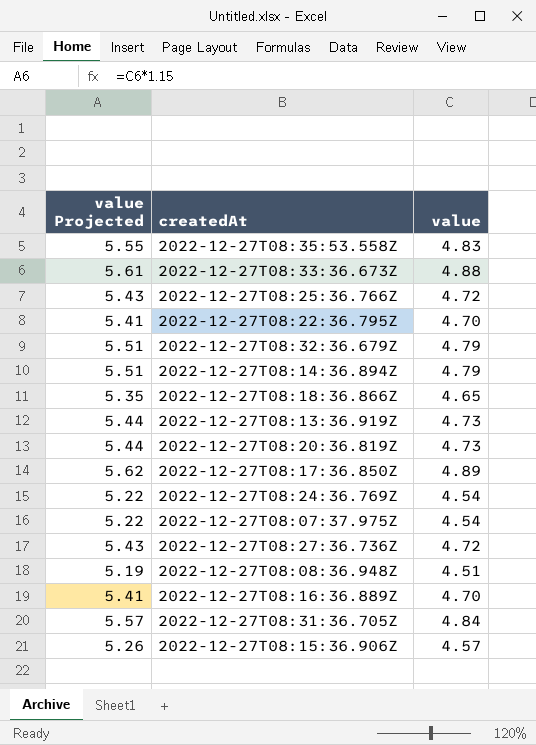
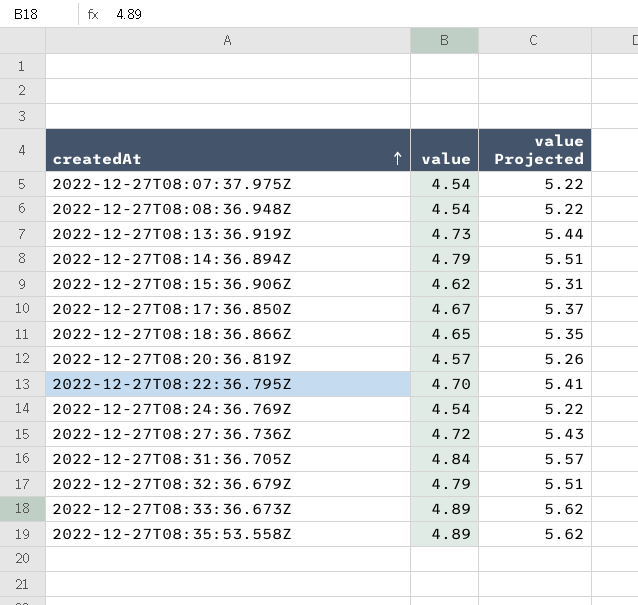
row order: none -> createdAt ascending
column value Projected | position: 1 -> 3
row 2022-12-27T08:25:36.766Z: 5.43 | 4.72 -> none
row 2022-12-27T08:16:36.889Z: 5.41 | 4.70 -> none
2022-12-27T08:08:36.948Z | value: 4.51 -> 4.54
2022-12-27T08:08:36.948Z | value Projected: 5.19 -> 5.22
2022-12-27T08:15:36.906Z | value: 4.57 -> 4.62
2022-12-27T08:15:36.906Z | value Projected: 5.26 -> 5.31
2022-12-27T08:17:36.850Z | value: 4.89 -> 4.67
2022-12-27T08:17:36.850Z | value Projected: 5.62 -> 5.37
2022-12-27T08:20:36.819Z | value: 4.73 -> 4.57
2022-12-27T08:20:36.819Z | value Projected: 5.44 -> 5.26
2022-12-27T08:33:36.673Z | value: 4.88 -> 4.89
2022-12-27T08:33:36.673Z | value Projected: 5.61 -> 5.62
2022-12-27T08:35:53.558Z | value: 4.83 -> 4.89
2022-12-27T08:35:53.558Z | value Projected: 5.55 -> 5.62

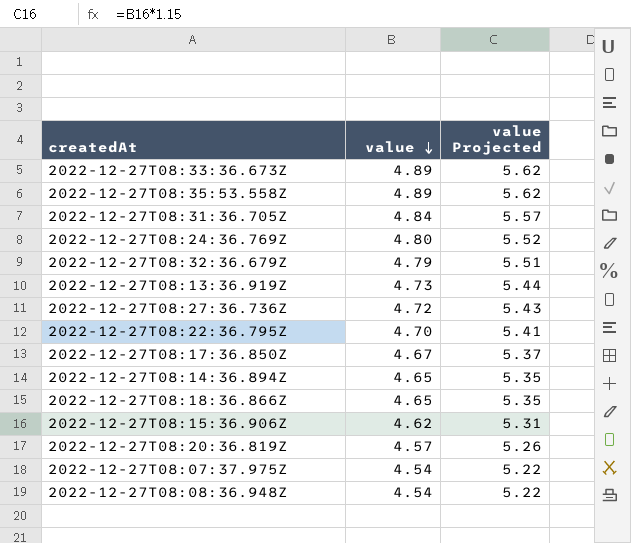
row order: createdAt ascending -> value descending
2022-12-27T08:24:36.769Z | value: 4.54 -> 4.80
2022-12-27T08:24:36.769Z | value Projected: 5.22 -> 5.52
2022-12-27T08:14:36.894Z | value: 4.79 -> 4.65
2022-12-27T08:14:36.894Z | value Projected: 5.51 -> 5.35

